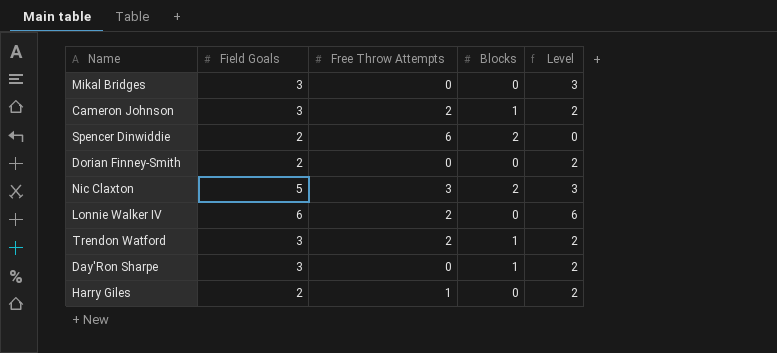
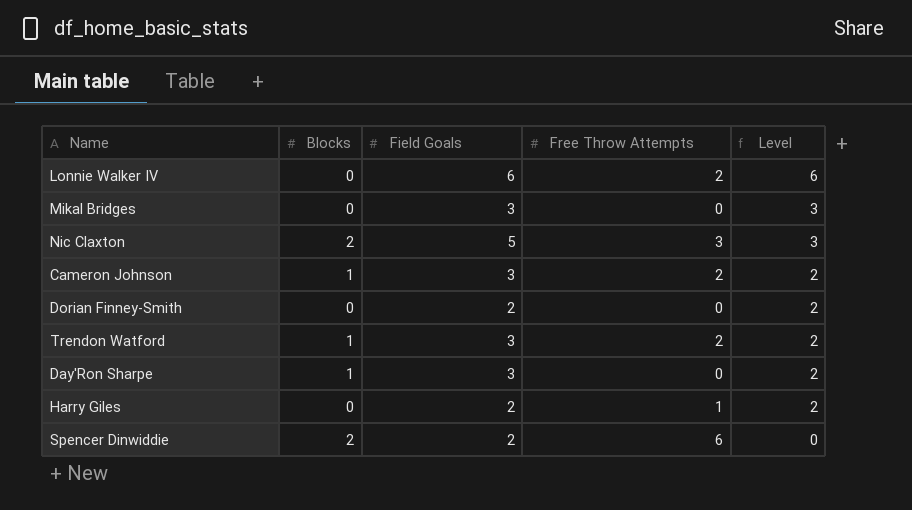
row order: none -> Level descending
column Blocks | position: 4 -> 2

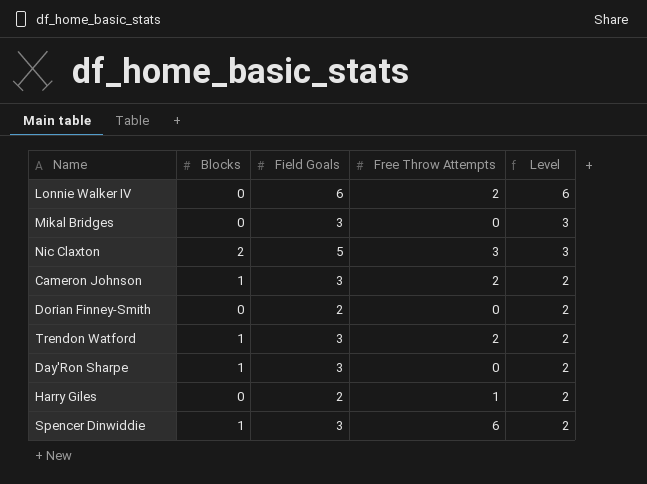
Spencer Dinwiddie | Blocks: 2 -> 1
Spencer Dinwiddie | Field Goals: 2 -> 3
Spencer Dinwiddie | Level: 0 -> 2

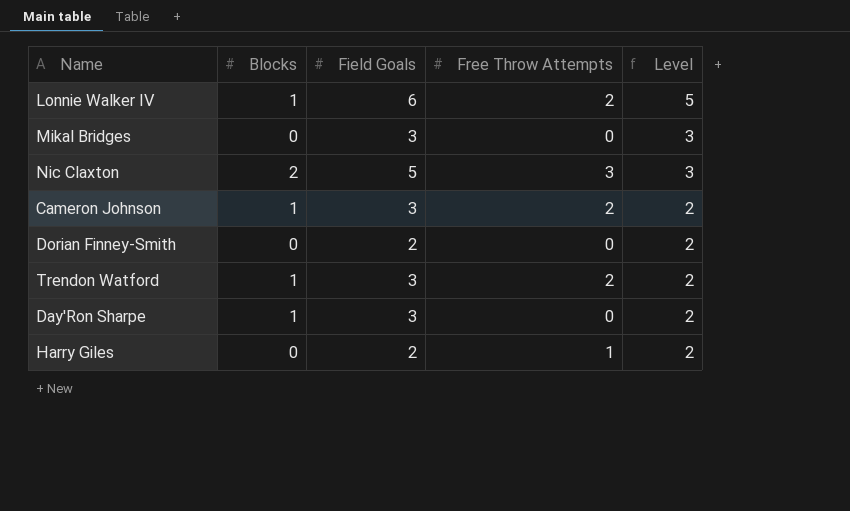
row Spencer Dinwiddie: 1 | 3 | 6 | 2 -> none
Lonnie Walker IV | Blocks: 0 -> 1
Lonnie Walker IV | Level: 6 -> 5

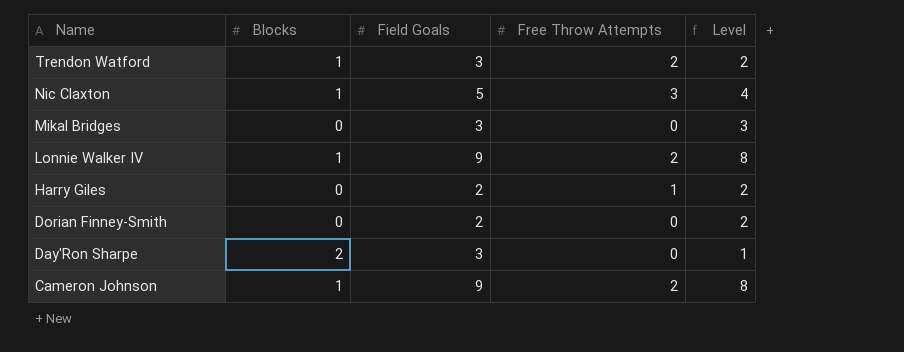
row order: Level descending -> Name descending
Nic Claxton | Blocks: 2 -> 1
Nic Claxton | Level: 3 -> 4
Lonnie Walker IV | Field Goals: 6 -> 9
Lonnie Walker IV | Level: 5 -> 8
Day'Ron Sharpe | Blocks: 1 -> 2
Day'Ron Sharpe | Level: 2 -> 1
Cameron Johnson | Field Goals: 3 -> 9
Cameron Johnson | Level: 2 -> 8

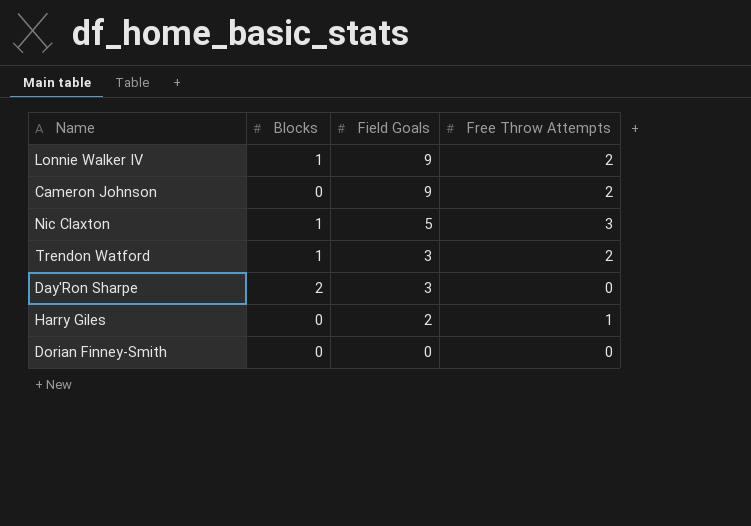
row order: Name descending -> Field Goals descending
column Level | formula: [Field Goals] - [Blocks] -> none
row Mikal Bridges: 0 | 3 | 0 | 3 -> none
Cameron Johnson | Blocks: 1 -> 0
Dorian Finney-Smith | Field Goals: 2 -> 0

